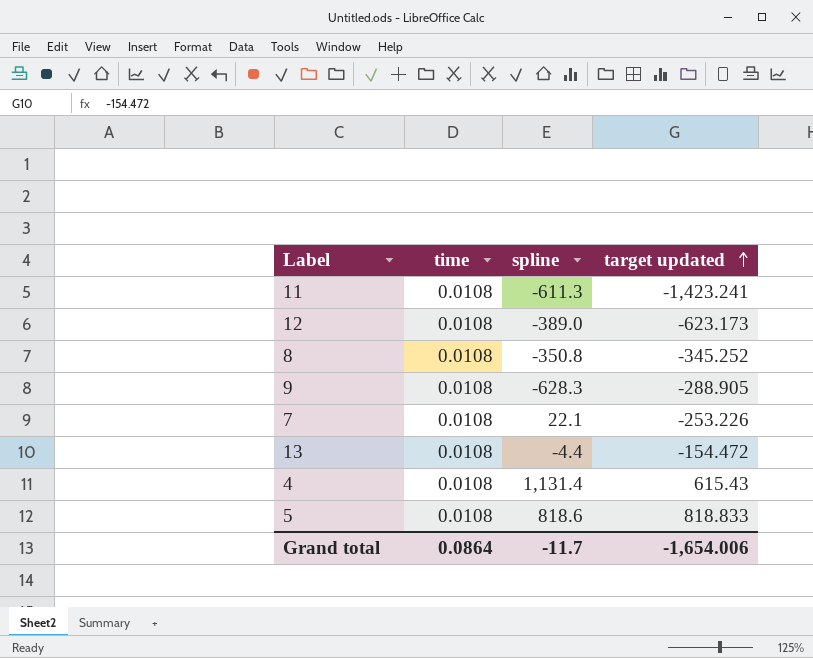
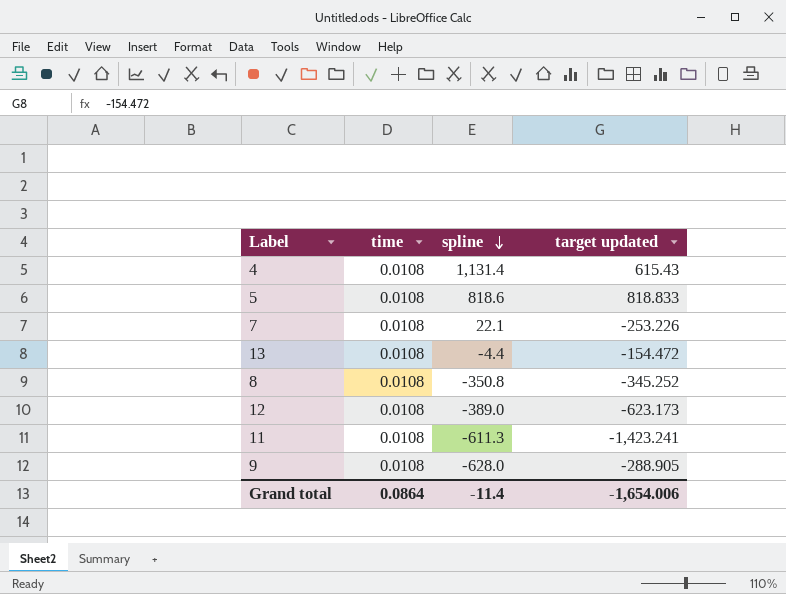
row order: target updated ascending -> spline descending
9 | spline: -628.3 -> -628.0
Grand total | spline: -11.7 -> -11.4

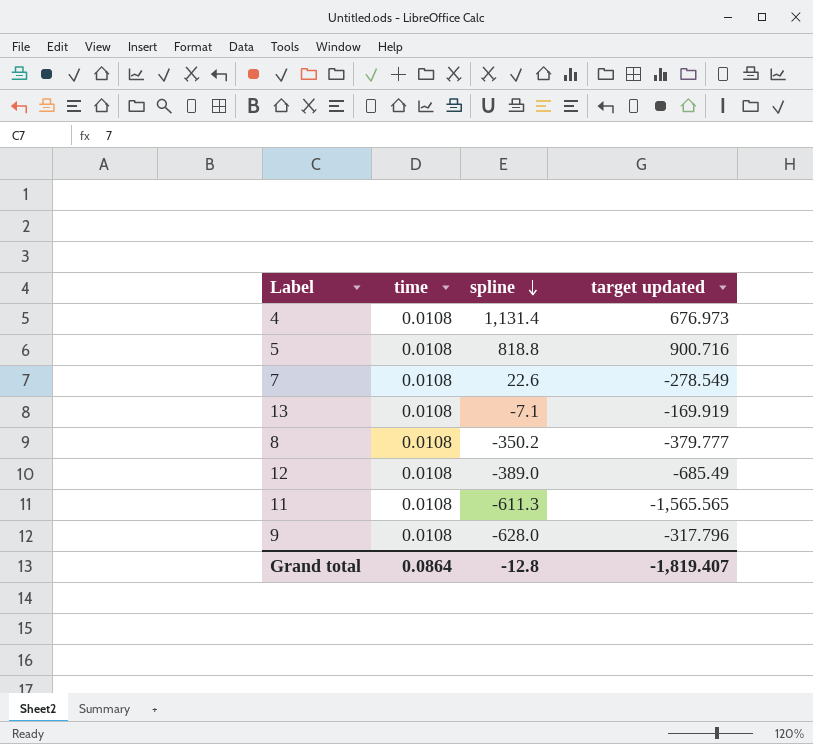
4 | target updated: 615.43 -> 676.973
5 | spline: 818.6 -> 818.8
5 | target updated: 818.833 -> 900.716
7 | spline: 22.1 -> 22.6
7 | target updated: -253.226 -> -278.549
13 | spline: -4.4 -> -7.1
13 | target updated: -154.472 -> -169.919
8 | spline: -350.8 -> -350.2
8 | target updated: -345.252 -> -379.777
12 | target updated: -623.173 -> -685.49
11 | target updated: -1,423.241 -> -1,565.565
9 | target updated: -288.905 -> -317.796
Grand total | spline: -11.4 -> -12.8
Grand total | target updated: -1,654.006 -> -1,819.407

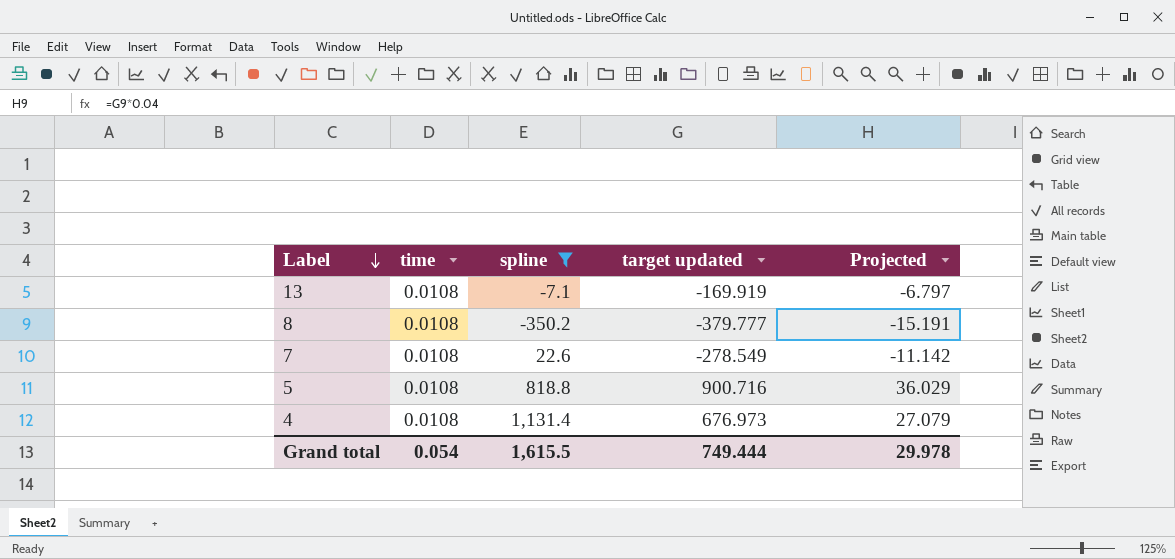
filter: none -> spline >= -350.2
row order: spline descending -> Label descending
column Projected | formula: none -> [target updated] * 0.04
Grand total | time: 0.0864 -> 0.054
Grand total | spline: -12.8 -> 1,615.5
Grand total | target updated: -1,819.407 -> 749.444

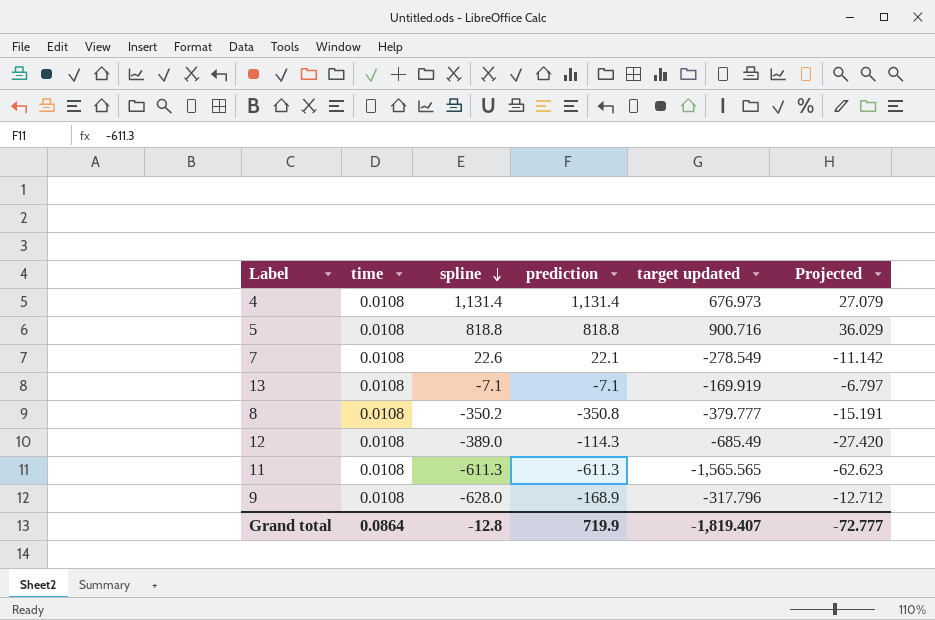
filter: spline >= -350.2 -> none
row order: Label descending -> spline descending
column prediction | position: none -> 4
Grand total | time: 0.054 -> 0.0864
Grand total | spline: 1,615.5 -> -12.8
Grand total | target updated: 749.444 -> -1,819.407
Grand total | Projected: 29.978 -> -72.777

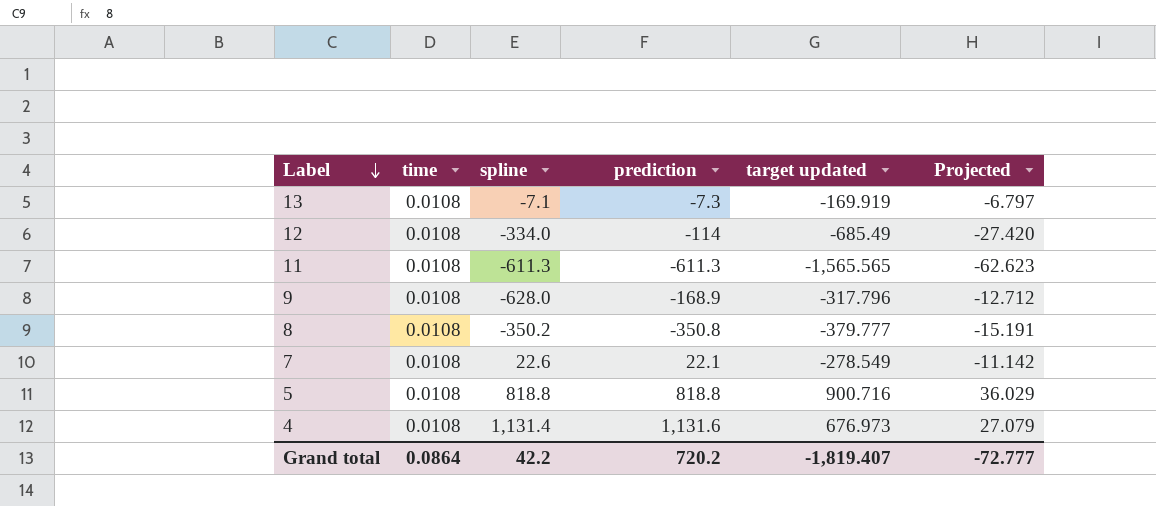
row order: spline descending -> Label descending
13 | prediction: -7.1 -> -7.3
12 | spline: -389.0 -> -334.0
12 | prediction: -114.3 -> -114
4 | prediction: 1,131.4 -> 1,131.6
Grand total | spline: -12.8 -> 42.2
Grand total | prediction: 719.9 -> 720.2

